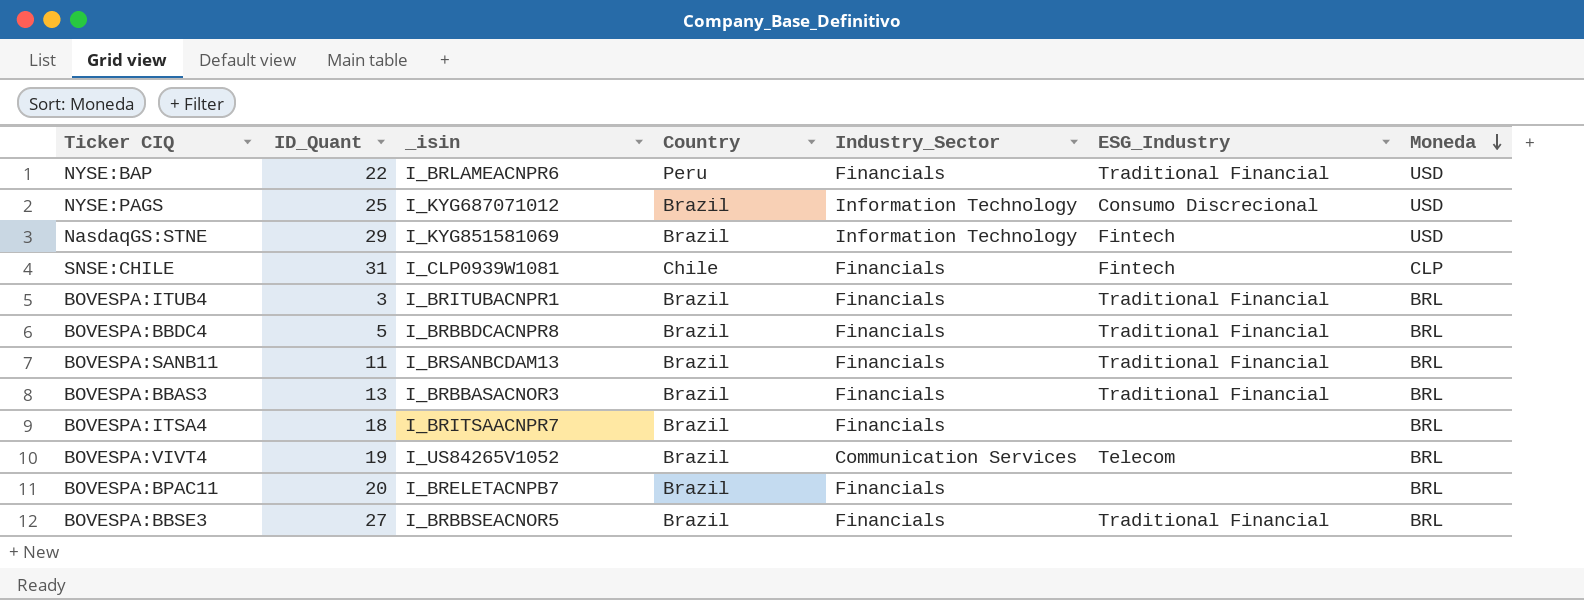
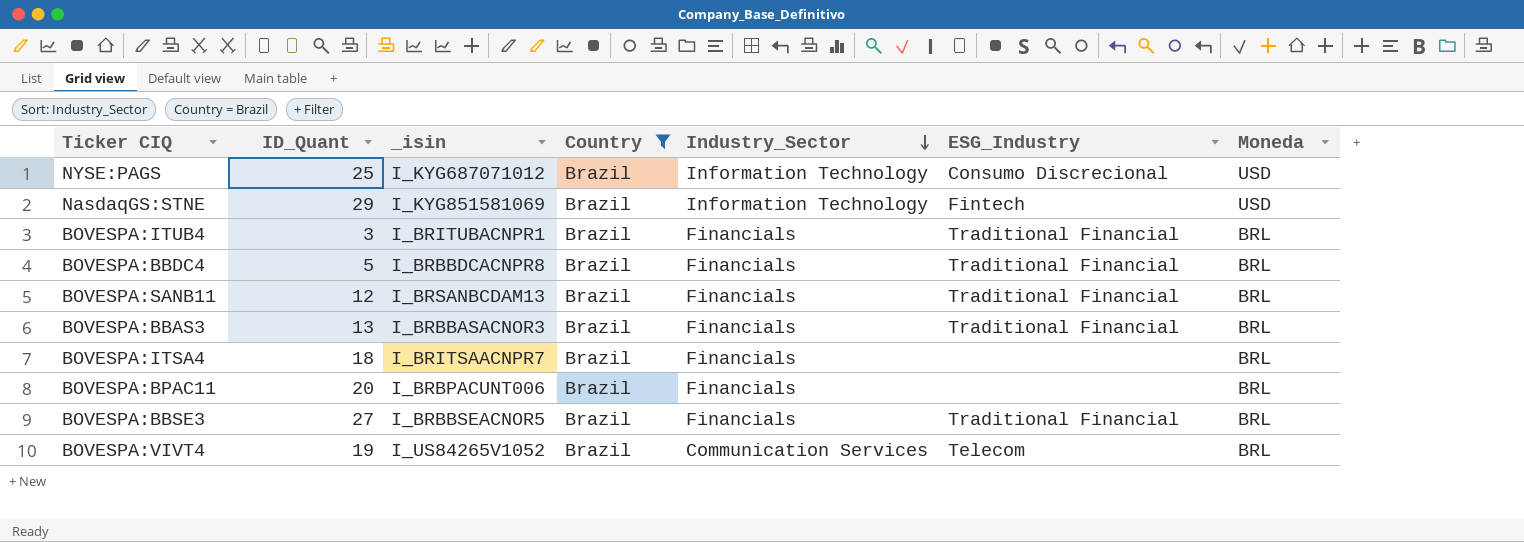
filter: none -> Country = Brazil
row order: Moneda descending -> Industry_Sector descending
BOVESPA:SANB11 | ID_Quant: 11 -> 12
BOVESPA:BPAC11 | _isin: I_BRELETACNPB7 -> I_BRBPACUNT006

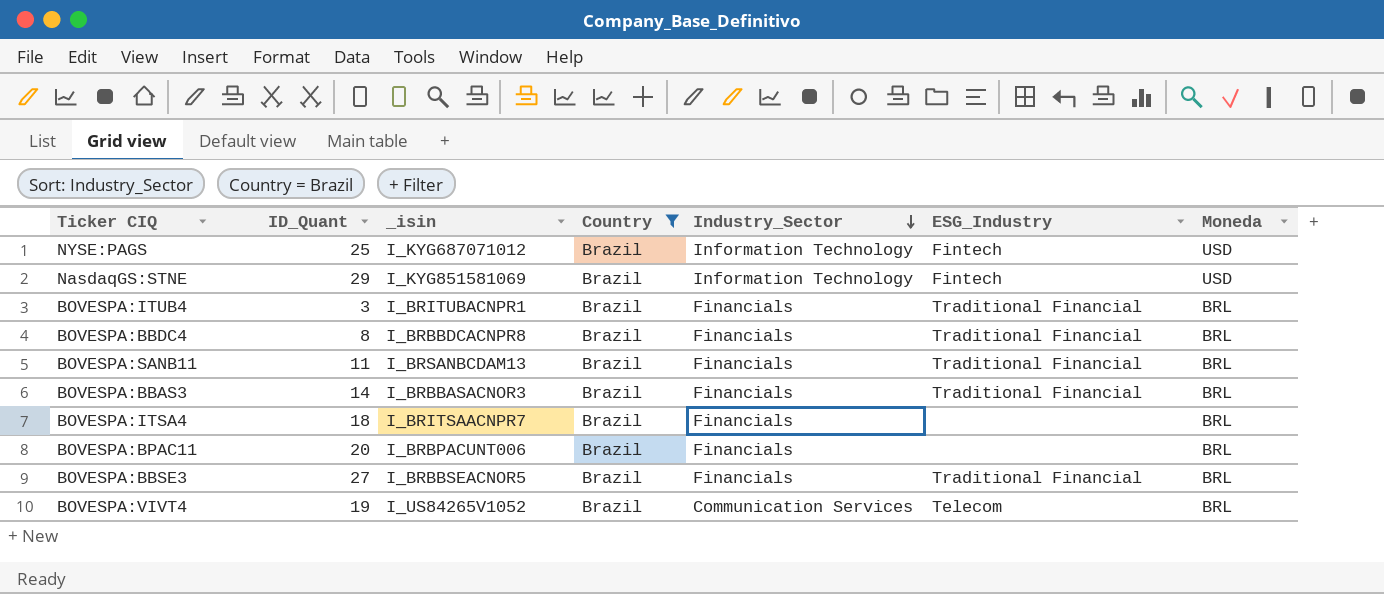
NYSE:PAGS | ESG_Industry: Consumo Discrecional -> Fintech
BOVESPA:BBDC4 | ID_Quant: 5 -> 8
BOVESPA:SANB11 | ID_Quant: 12 -> 11
BOVESPA:BBAS3 | ID_Quant: 13 -> 14

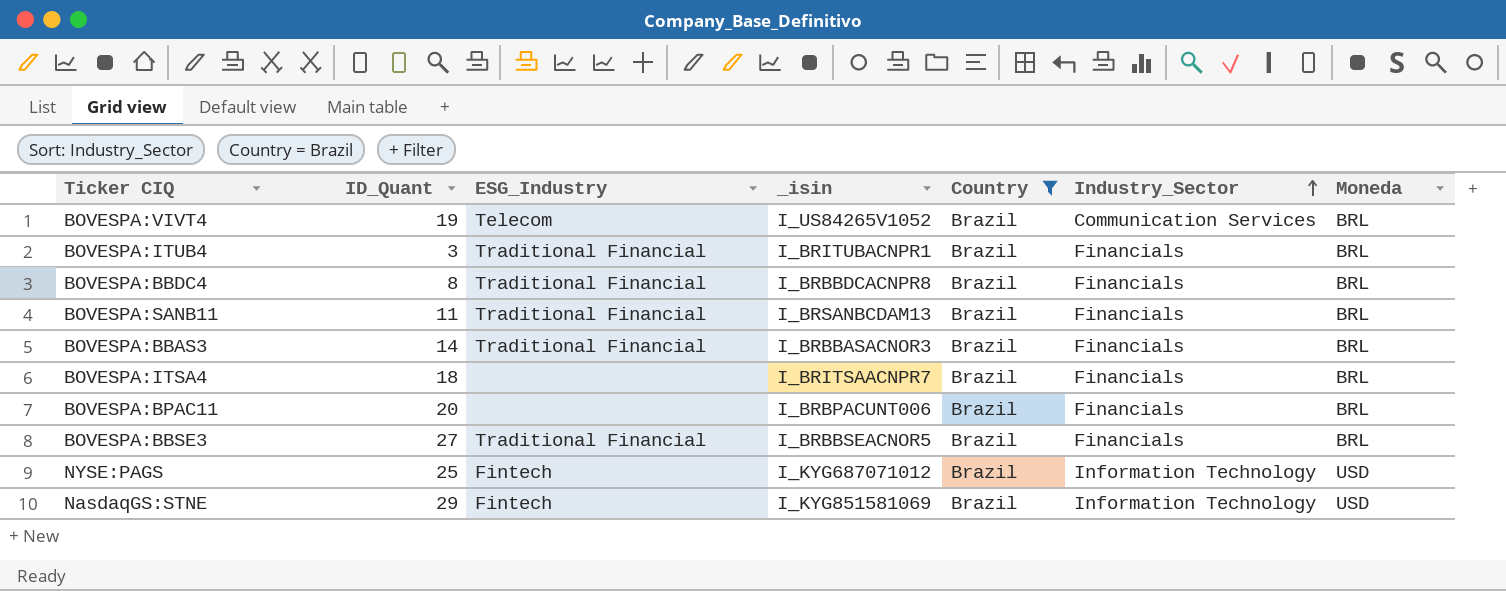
row order: Industry_Sector descending -> Industry_Sector ascending
column ESG_Industry | position: 6 -> 3

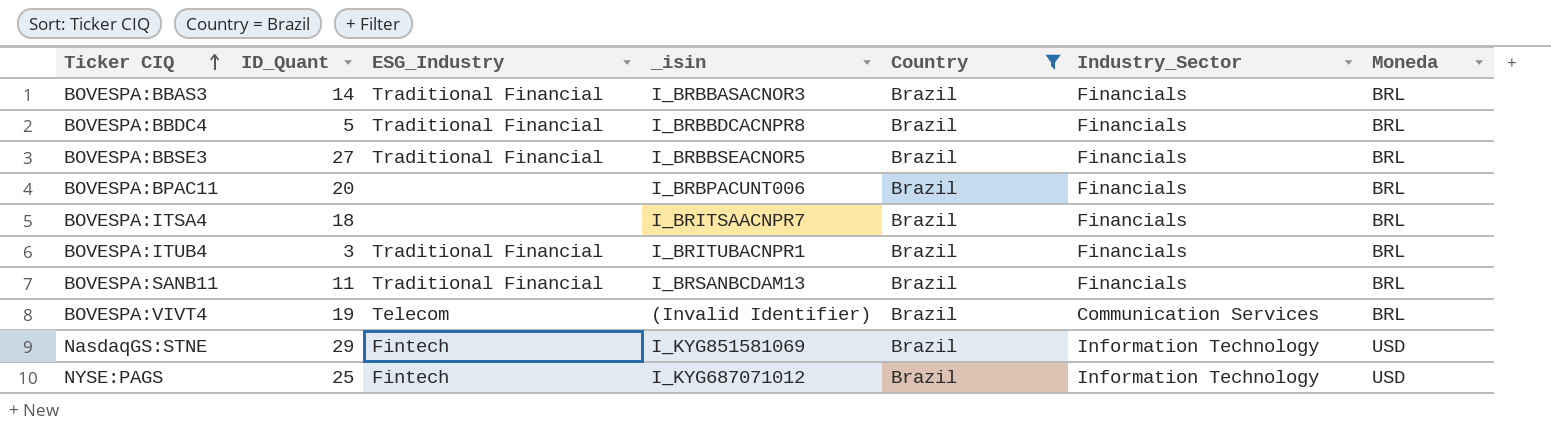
row order: Industry_Sector ascending -> Ticker CIQ ascending
BOVESPA:BBDC4 | ID_Quant: 8 -> 5
BOVESPA:VIVT4 | _isin: I_US84265V1052 -> (Invalid Identifier)

